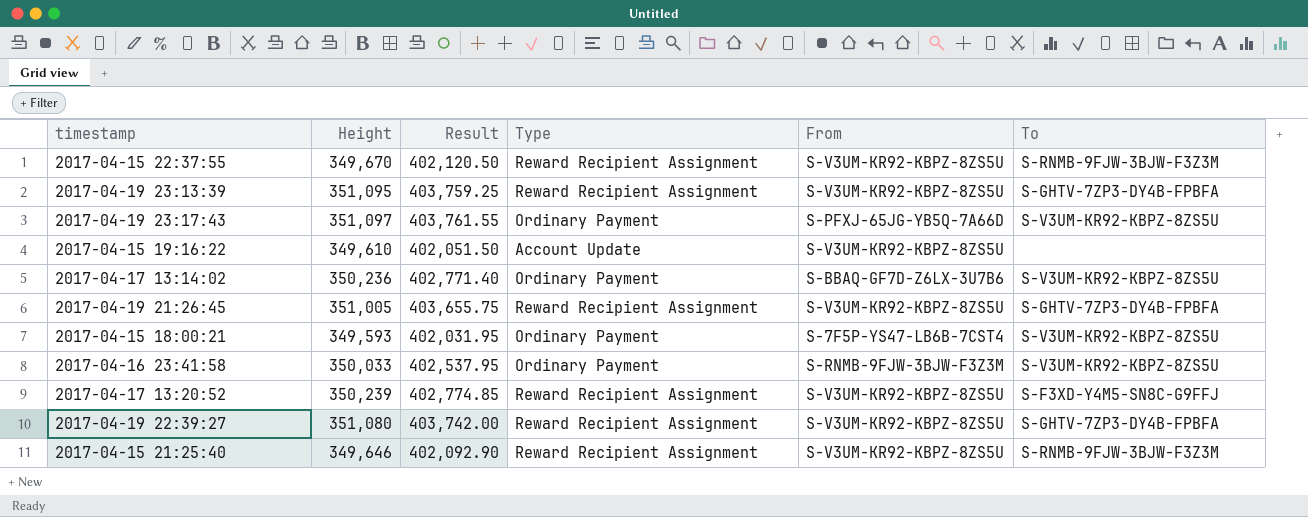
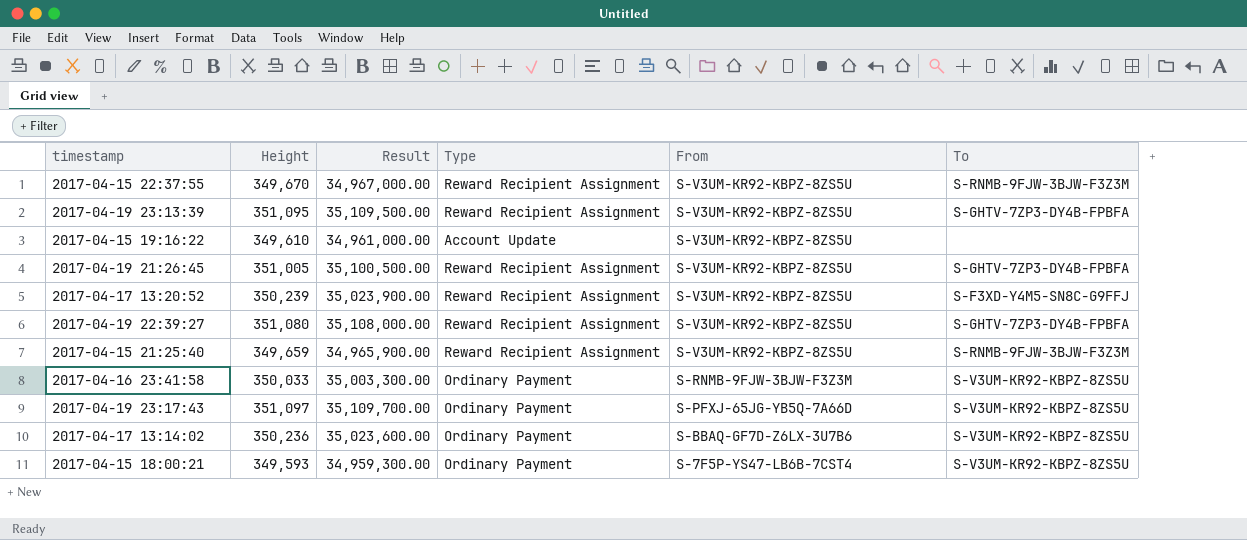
row order: none -> From descending
column Result | formula: [Height] * 1.15 -> [Height] * 100
2017-04-15 21:25:40 | Height: 349,646 -> 349,659

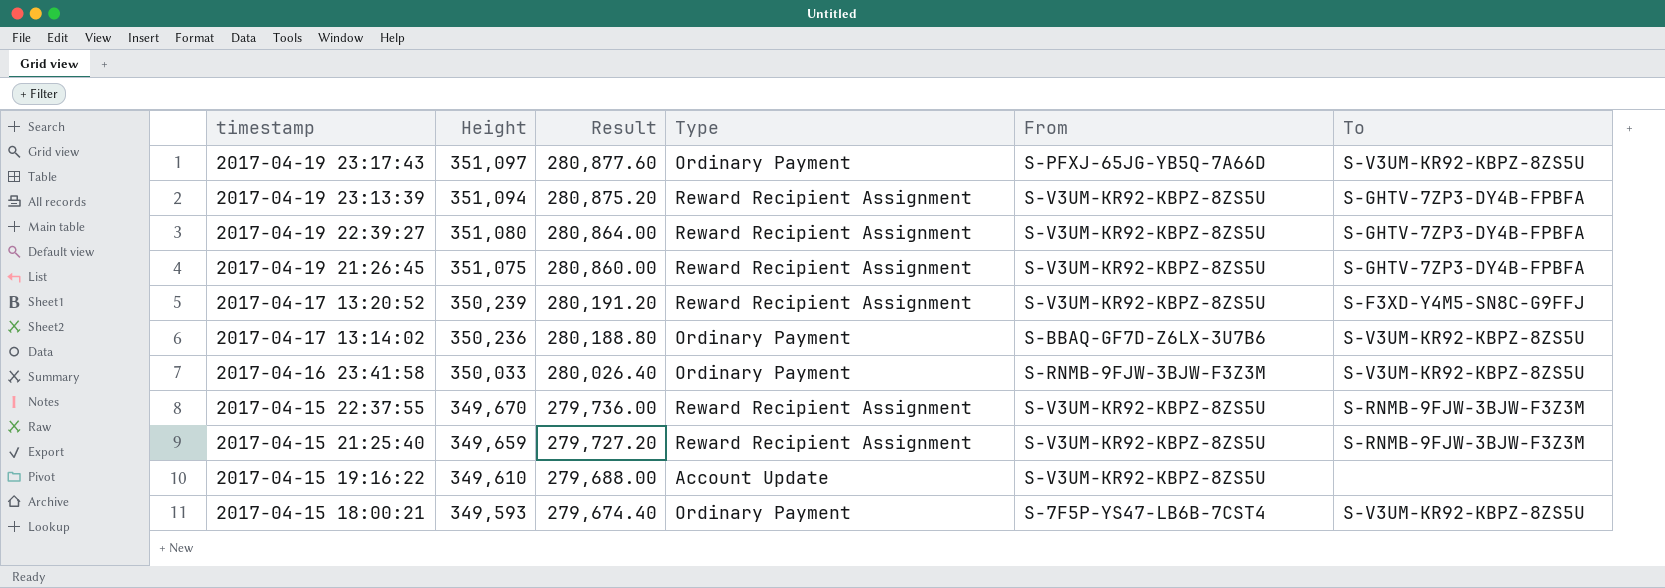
row order: From descending -> timestamp descending
column Result | formula: [Height] * 100 -> [Height] * 0.8
2017-04-19 23:13:39 | Height: 351,095 -> 351,094
2017-04-19 21:26:45 | Height: 351,005 -> 351,075

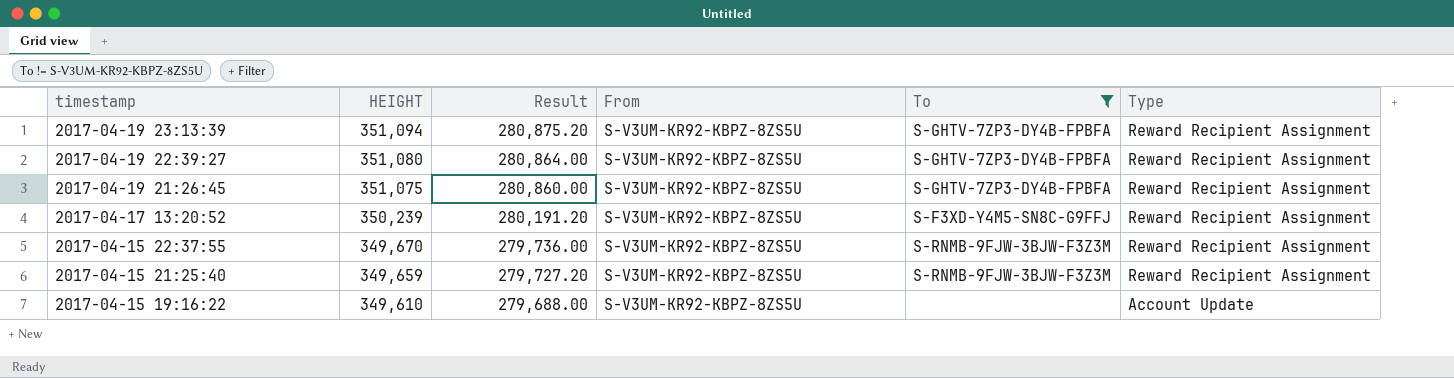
filter: none -> To != S-V3UM-KR92-KBPZ-8ZS5U
column name: Height -> HEIGHT
column Type | position: 4 -> 6

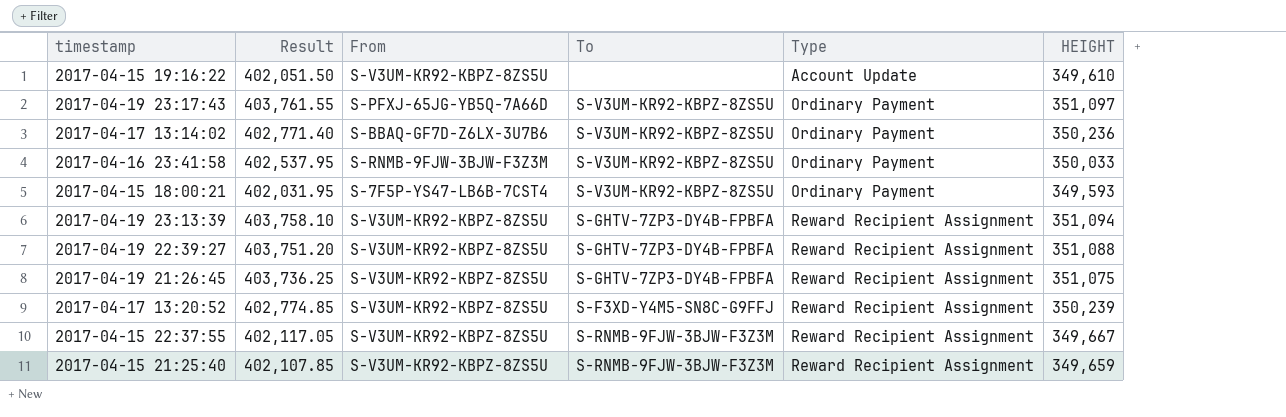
filter: To != S-V3UM-KR92-KBPZ-8ZS5U -> none
row order: timestamp descending -> Type ascending
column Result | formula: [HEIGHT] * 0.8 -> [HEIGHT] * 1.15
column HEIGHT | position: 2 -> 6
2017-04-19 22:39:27 | HEIGHT: 351,080 -> 351,088
2017-04-15 22:37:55 | HEIGHT: 349,670 -> 349,667

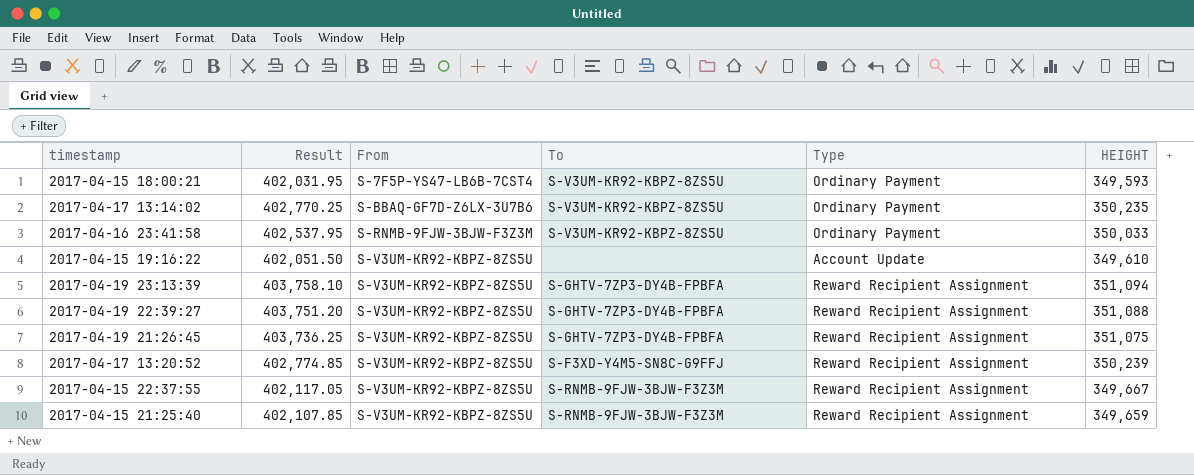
row order: Type ascending -> From ascending
row 2017-04-19 23:17:43: 403,761.55 | S-PFXJ-65JG-YB5Q-7A66D | S-V3UM-KR92-KBPZ-8ZS5U | Ordinary Payment | 351,097 -> none
2017-04-17 13:14:02 | Result: 402,771.40 -> 402,770.25
2017-04-17 13:14:02 | HEIGHT: 350,236 -> 350,235

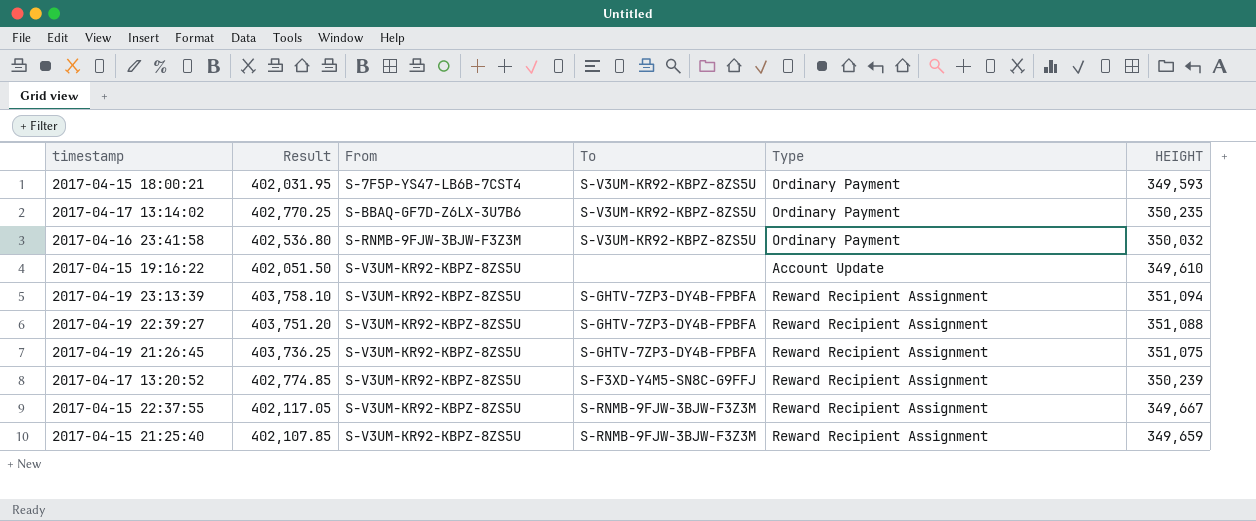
2017-04-16 23:41:58 | Result: 402,537.95 -> 402,536.80
2017-04-16 23:41:58 | HEIGHT: 350,033 -> 350,032

